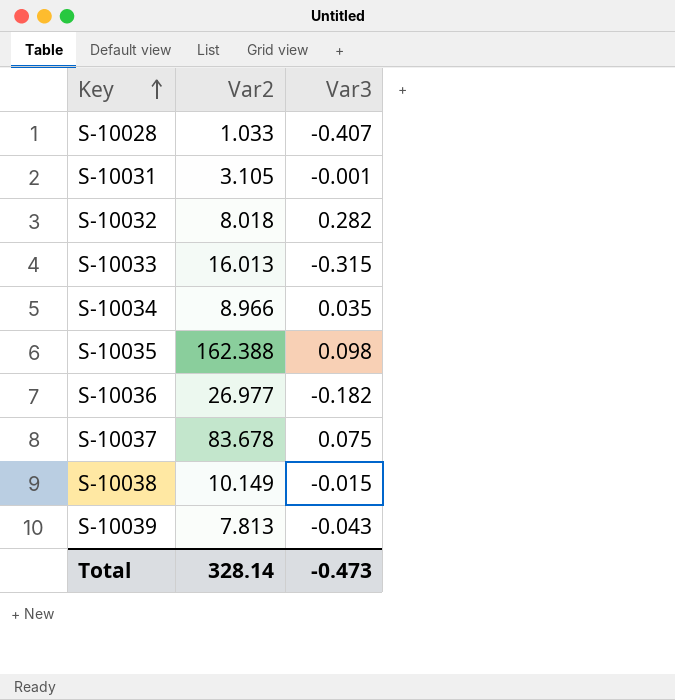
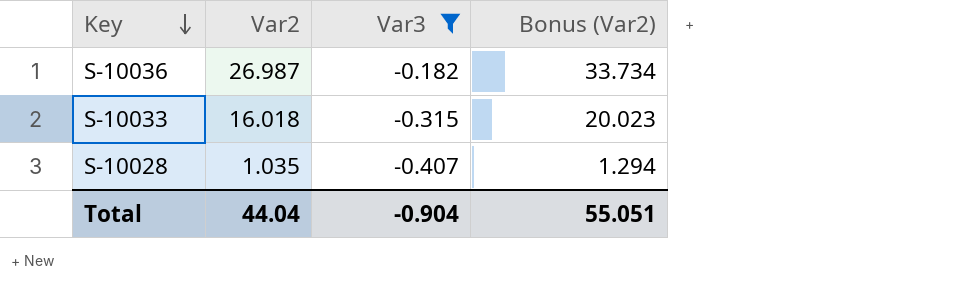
filter: none -> Var3 <= -0.182
row order: Key ascending -> Key descending
column Bonus (Var2) | formula: none -> [Var2] * 1.25
S-10036 | Var2: 26.977 -> 26.987
S-10033 | Var2: 16.013 -> 16.018
S-10028 | Var2: 1.033 -> 1.035
Total | Var2: 328.14 -> 44.04
Total | Var3: -0.473 -> -0.904

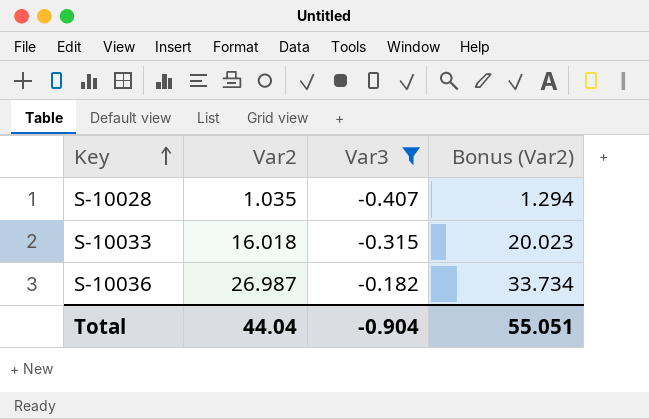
row order: Key descending -> Key ascending

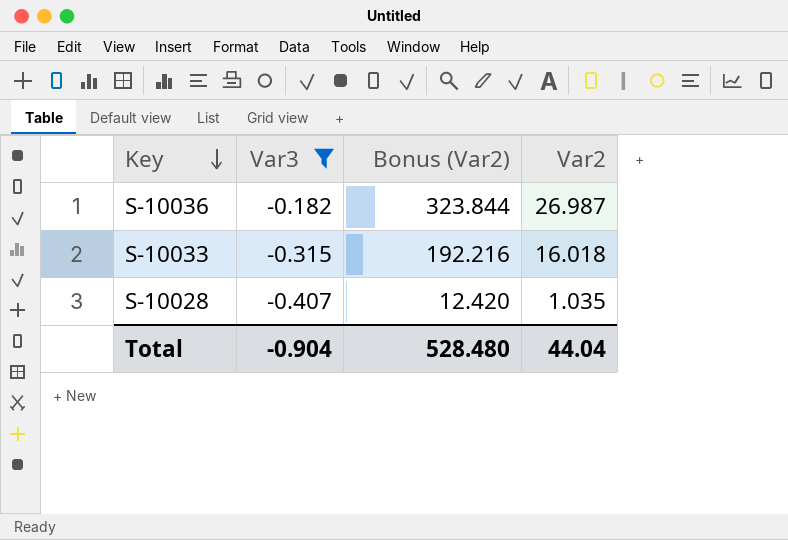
row order: Key ascending -> Key descending
column Bonus (Var2) | formula: [Var2] * 1.25 -> [Var2] * 12
column Var2 | position: 2 -> 4
Total | Bonus (Var2): 55.051 -> 528.480

